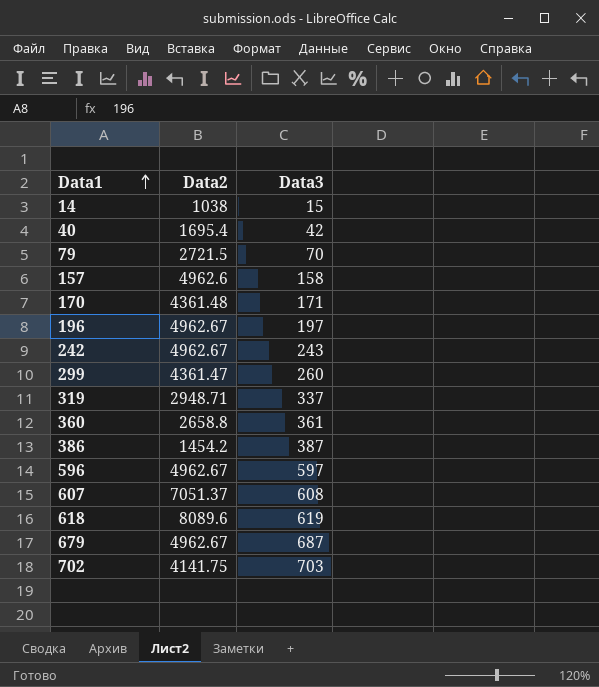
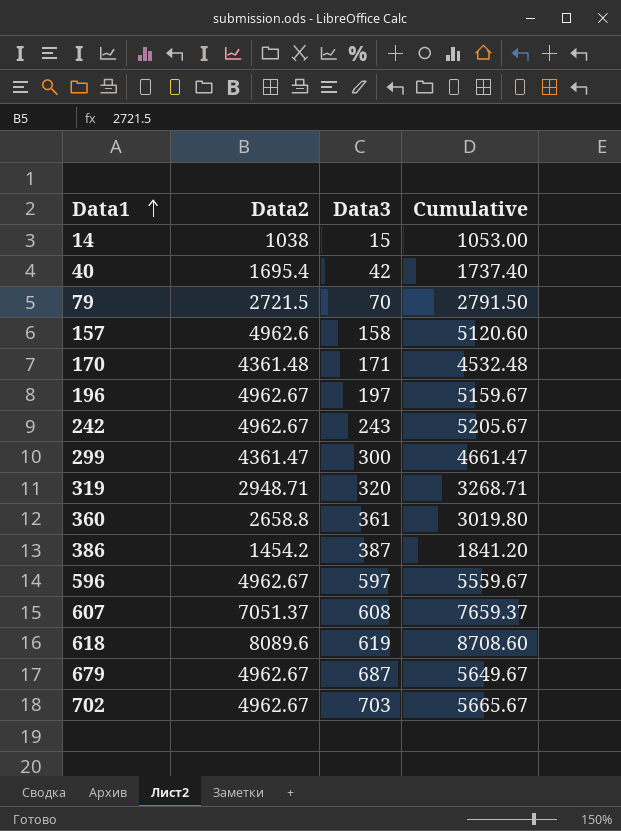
column Cumulative | formula: none -> [Data2] + [Data3]
299 | Data3: 260 -> 300
319 | Data3: 337 -> 320
702 | Data2: 4141.75 -> 4962.67

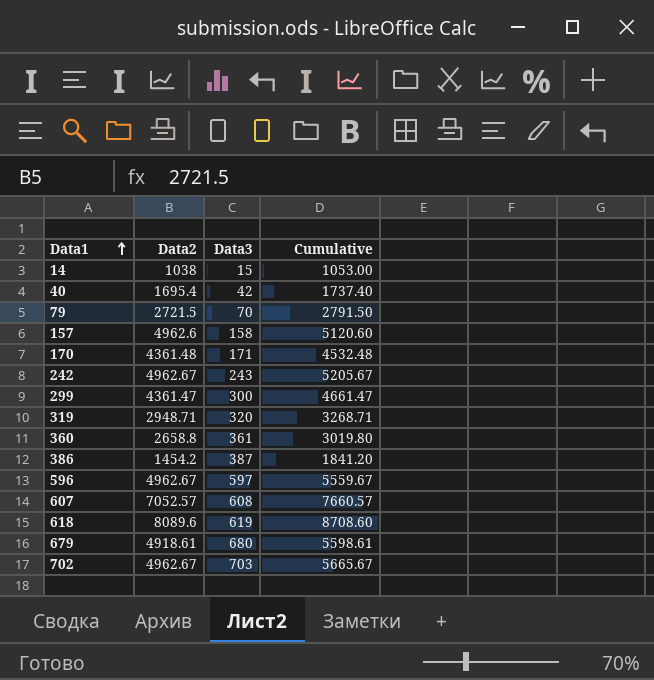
row 196: 4962.67 | 197 | 5159.67 -> none
607 | Data2: 7051.37 -> 7052.57
607 | Cumulative: 7659.37 -> 7660.57
679 | Data2: 4962.67 -> 4918.61
679 | Data3: 687 -> 680
679 | Cumulative: 5649.67 -> 5598.61

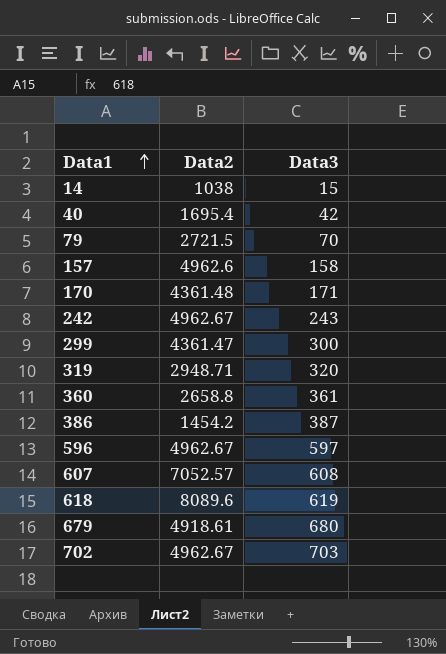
column Cumulative | formula: [Data2] + [Data3] -> none

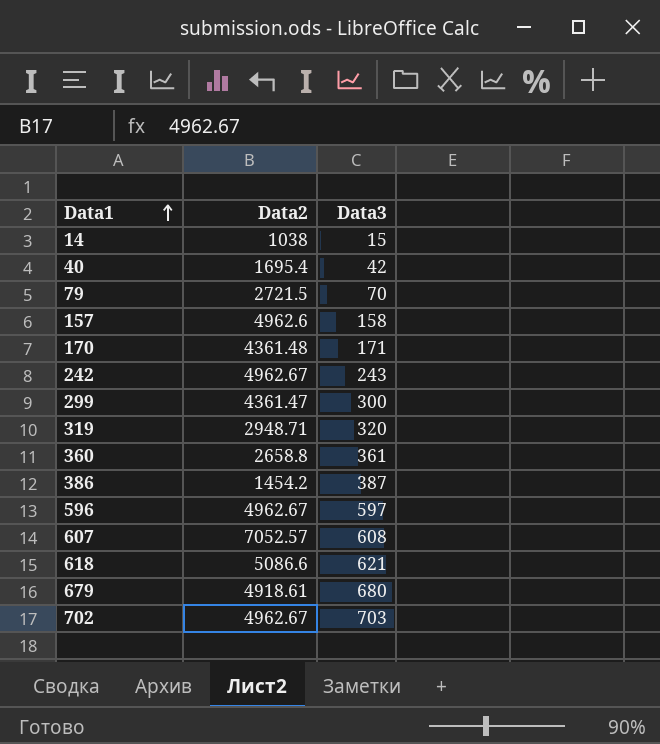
618 | Data2: 8089.6 -> 5086.6
618 | Data3: 619 -> 621

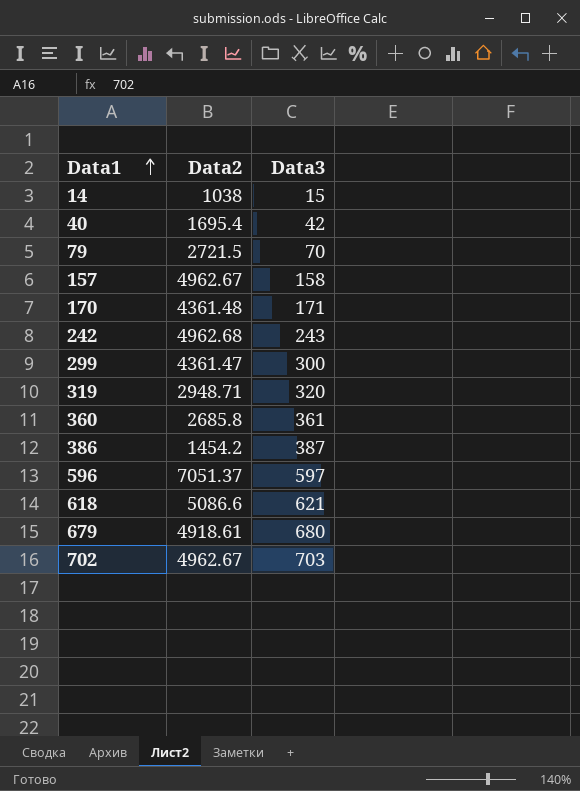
row 607: 7052.57 | 608 -> none
157 | Data2: 4962.6 -> 4962.67
242 | Data2: 4962.67 -> 4962.68
360 | Data2: 2658.8 -> 2685.8
596 | Data2: 4962.67 -> 7051.37

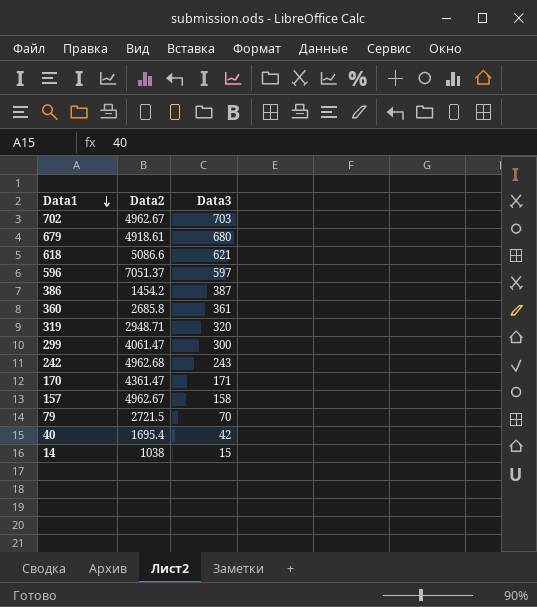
row order: Data1 ascending -> Data1 descending
299 | Data2: 4361.47 -> 4061.47
170 | Data2: 4361.48 -> 4361.47

